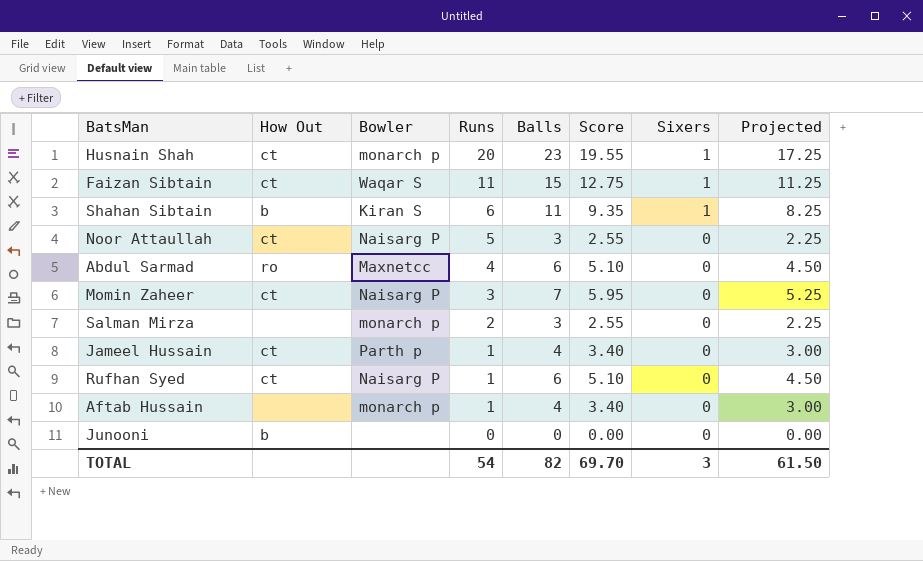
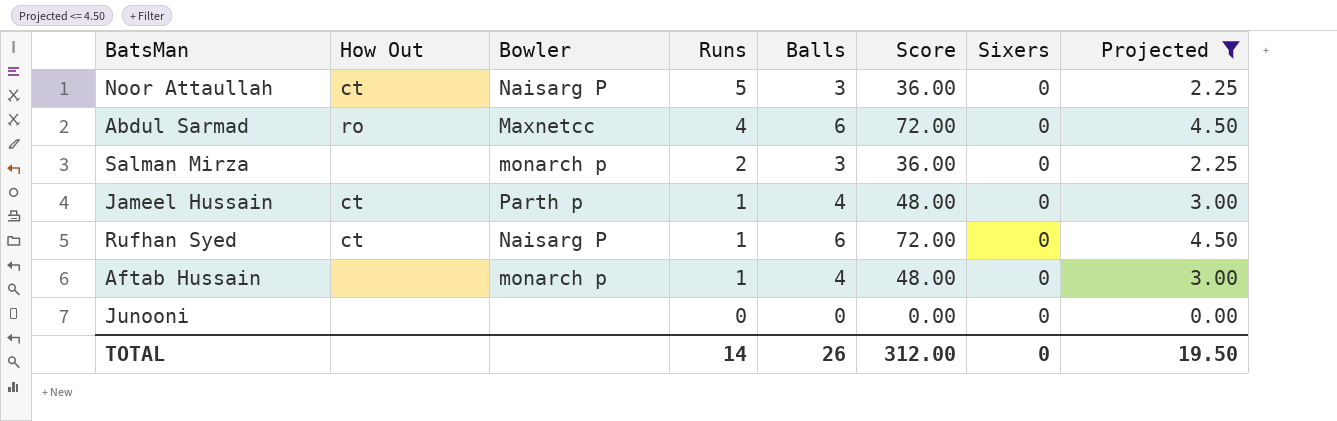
filter: none -> Projected <= 4.50
column Score | formula: [Balls] * 0.85 -> [Balls] * 12
Junooni | How Out: b -> none
TOTAL | Runs: 54 -> 14
TOTAL | Balls: 82 -> 26
TOTAL | Score: 69.70 -> 312.00
TOTAL | Sixers: 3 -> 0
TOTAL | Projected: 61.50 -> 19.50

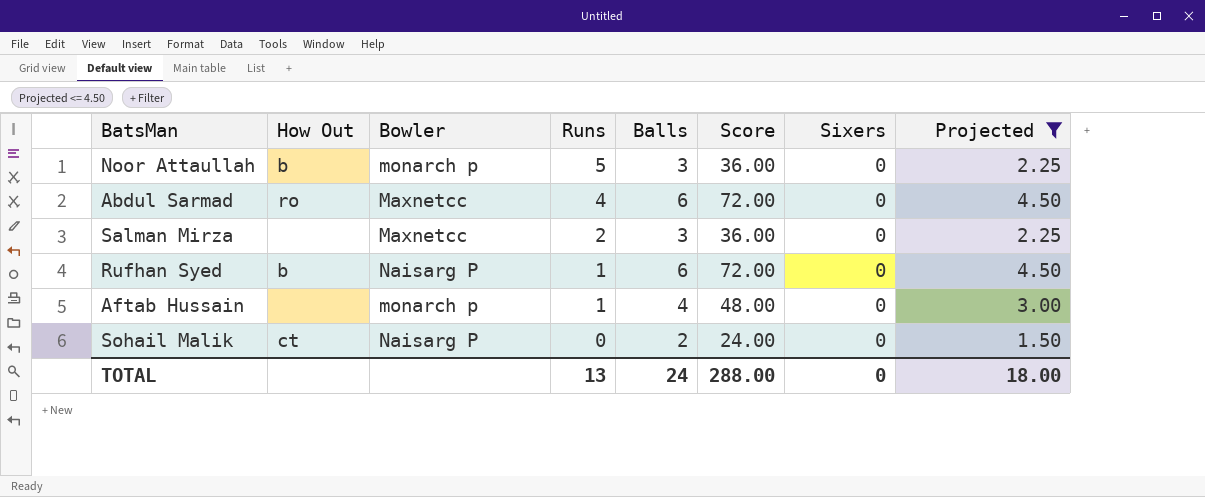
row Jameel Hussain: ct | Parth p | 1 | 4 | 48.00 | 0 | 3.00 -> none
row Junooni: none | none | 0 | 0 | 0.00 | 0 | 0.00 -> none
Noor Attaullah | How Out: ct -> b
Noor Attaullah | Bowler: Naisarg P -> monarch p
Salman Mirza | Bowler: monarch p -> Maxnetcc
Rufhan Syed | How Out: ct -> b
row Sohail Malik: none -> ct | Naisarg P | 0 | 2 | 24.00 | 0 | 1.50
TOTAL | Runs: 14 -> 13
TOTAL | Balls: 26 -> 24
TOTAL | Score: 312.00 -> 288.00
TOTAL | Projected: 19.50 -> 18.00

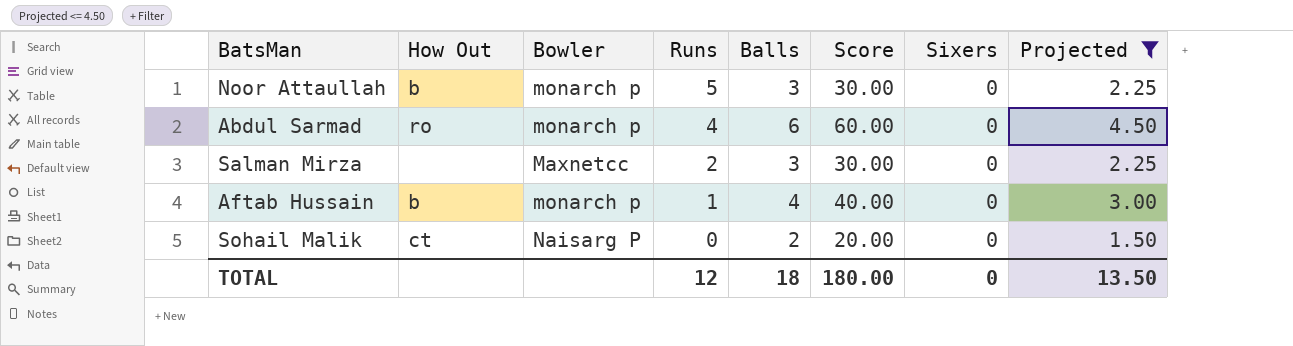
column Score | formula: [Balls] * 12 -> [Balls] * 10
row Rufhan Syed: b | Naisarg P | 1 | 6 | 72.00 | 0 | 4.50 -> none
Abdul Sarmad | Bowler: Maxnetcc -> monarch p
Aftab Hussain | How Out: none -> b
TOTAL | Runs: 13 -> 12
TOTAL | Balls: 24 -> 18
TOTAL | Score: 288.00 -> 180.00
TOTAL | Projected: 18.00 -> 13.50

